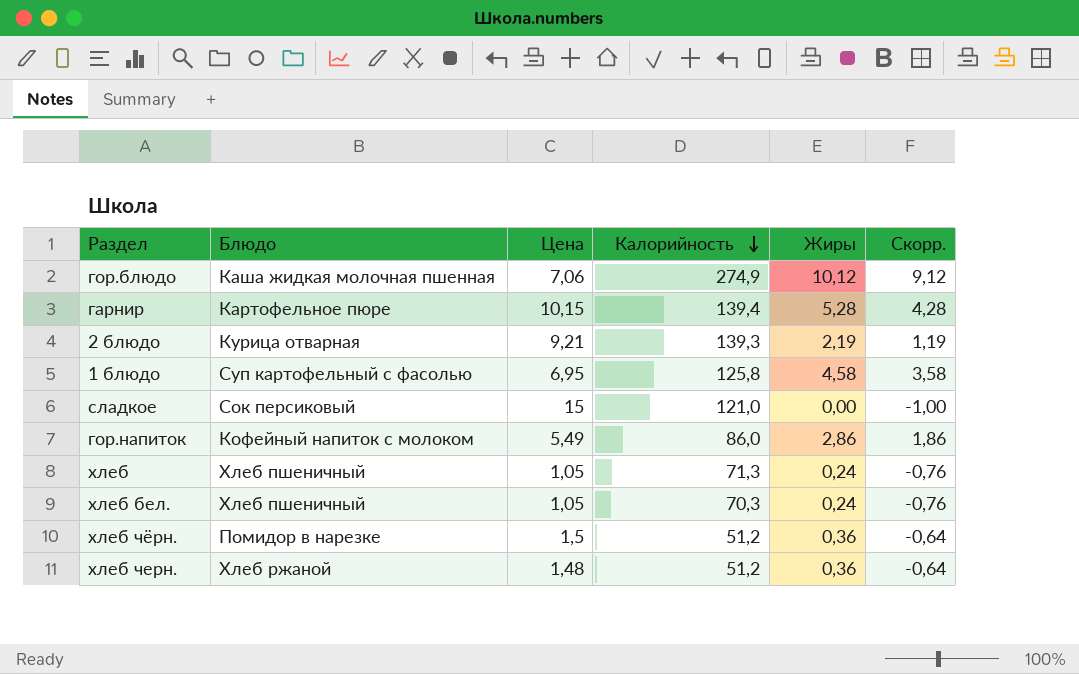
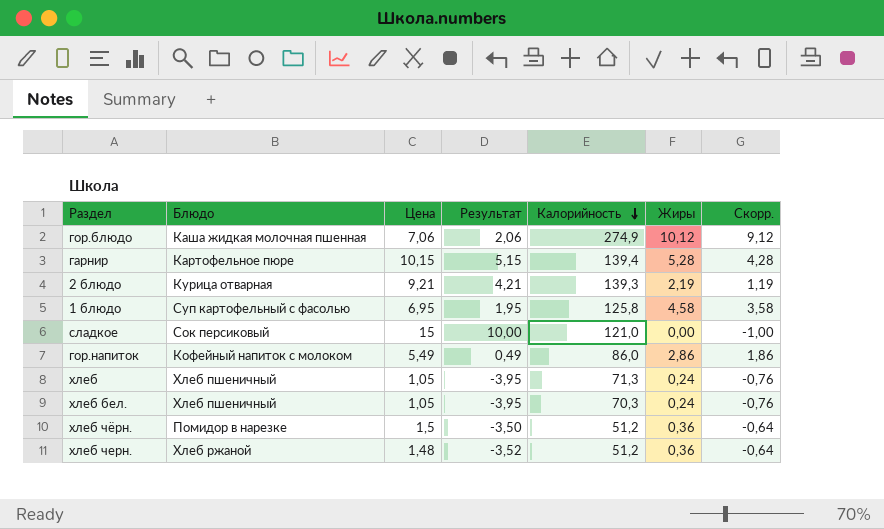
column Результат | formula: none -> [Цена] - 5

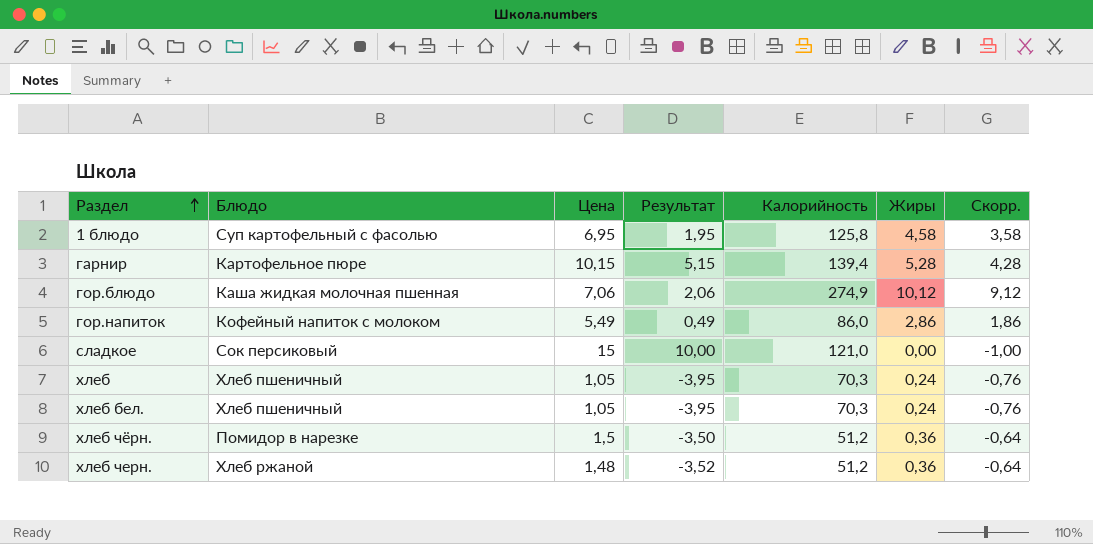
row order: Калорийность descending -> Раздел ascending
row 2 блюдо: Курица отварная | 9,21 | 4,21 | 139,3 | 2,19 | 1,19 -> none
хлеб | Калорийность: 71,3 -> 70,3

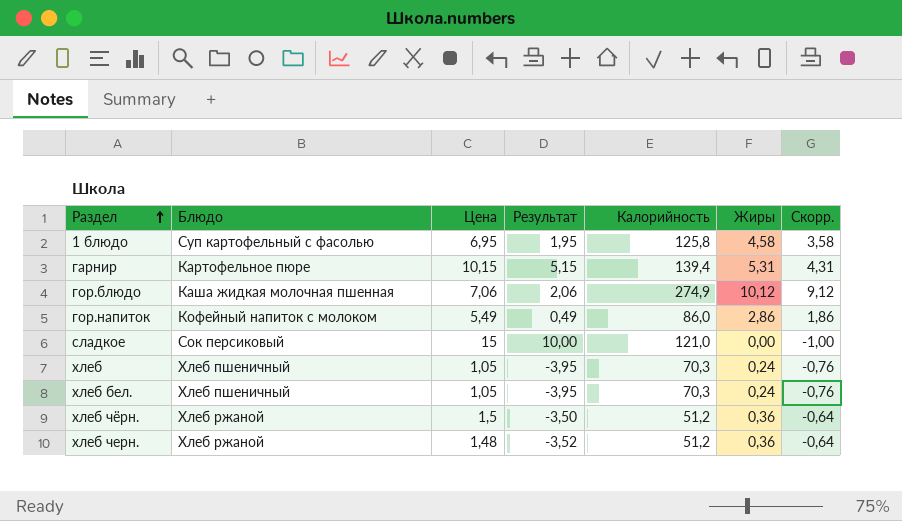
гарнир | Жиры: 5,28 -> 5,31
гарнир | Скорр.: 4,28 -> 4,31
хлеб чёрн. | Блюдо: Помидор в нарезке -> Хлеб ржаной

